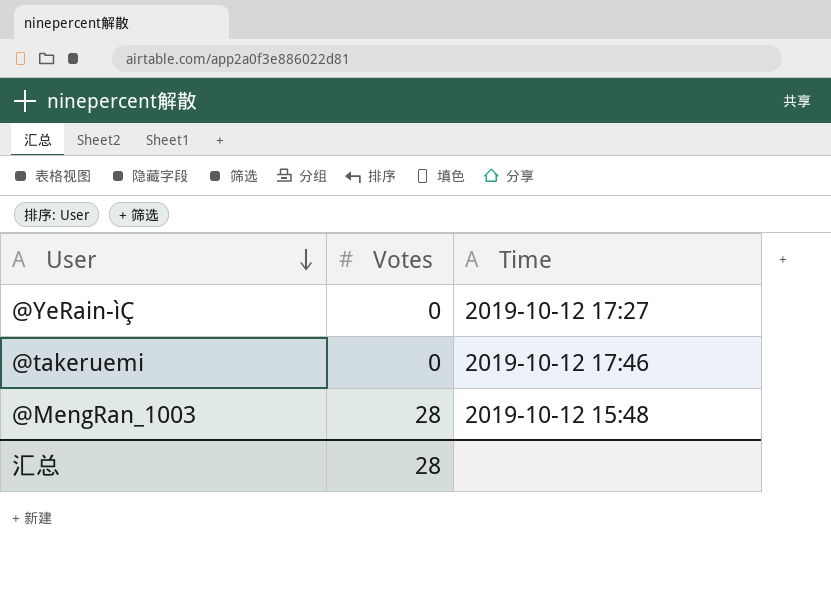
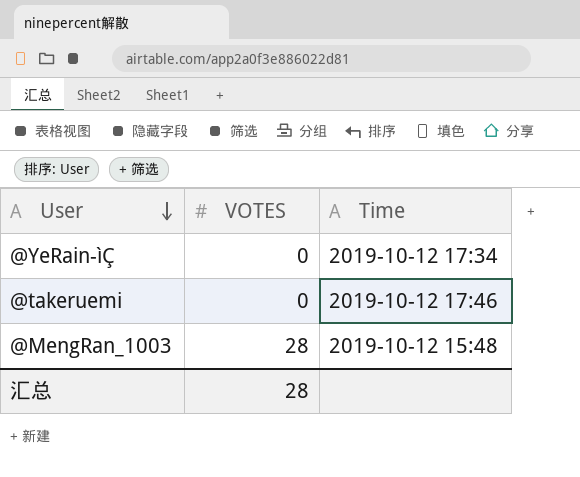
column name: Votes -> VOTES
@YeRain-ìÇ | Time: 2019-10-12 17:27 -> 2019-10-12 17:34

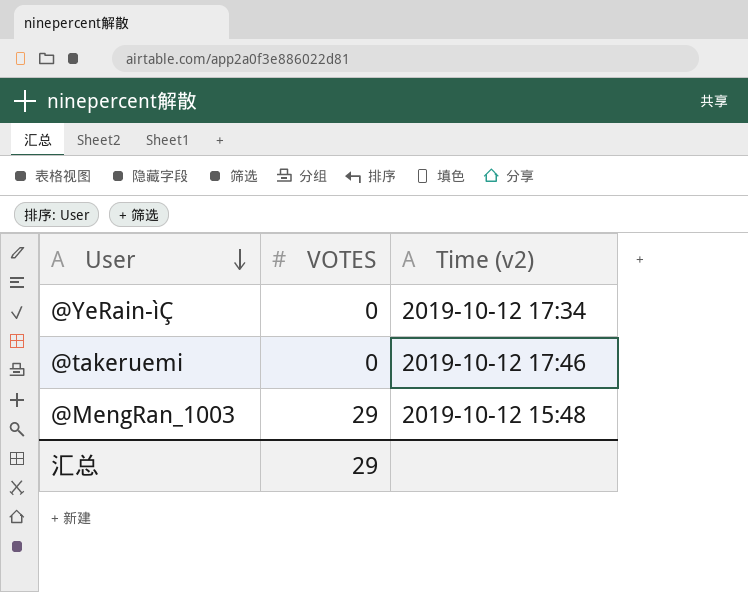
column name: Time -> Time (v2)
@MengRan_1003 | VOTES: 28 -> 29
汇总 | VOTES: 28 -> 29

